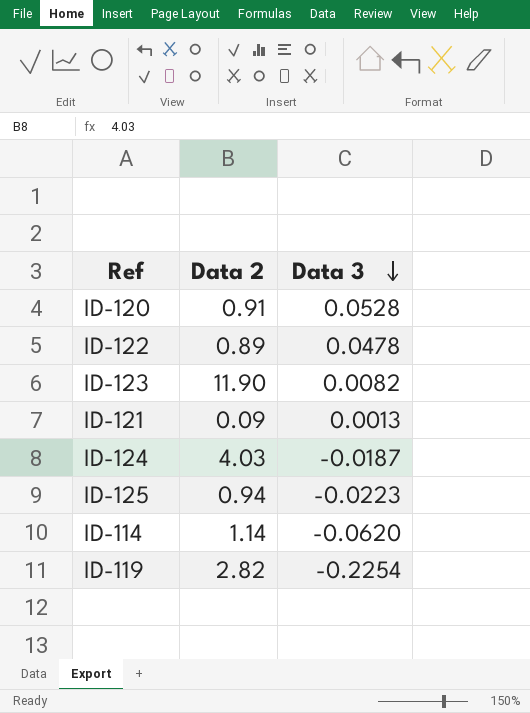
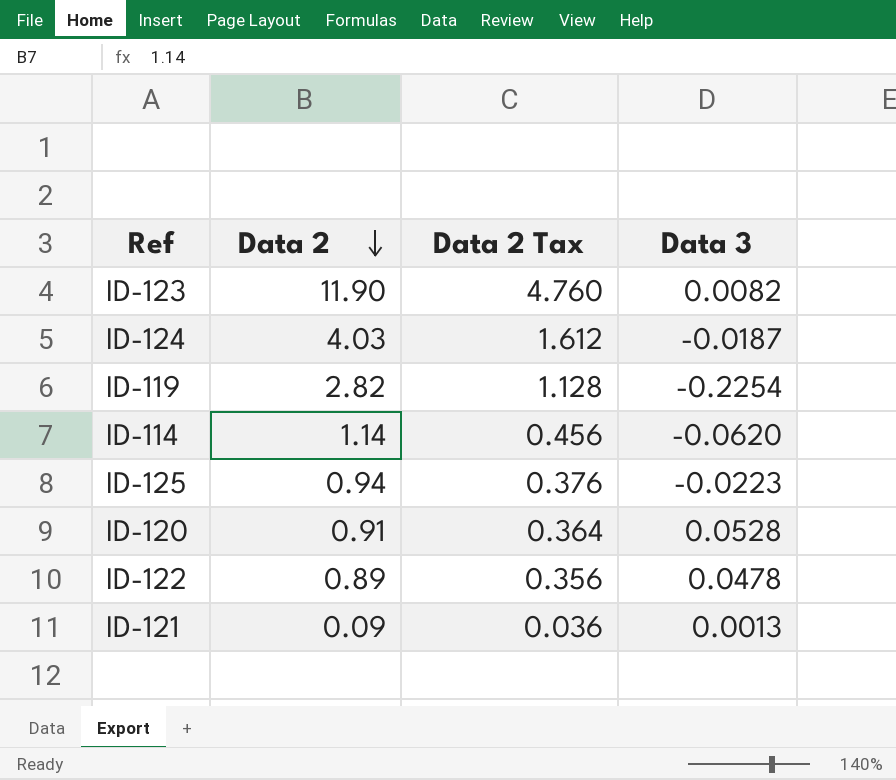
row order: Data 3 descending -> Data 2 descending
column Data 2 Tax | formula: none -> [Data 2] * 0.4

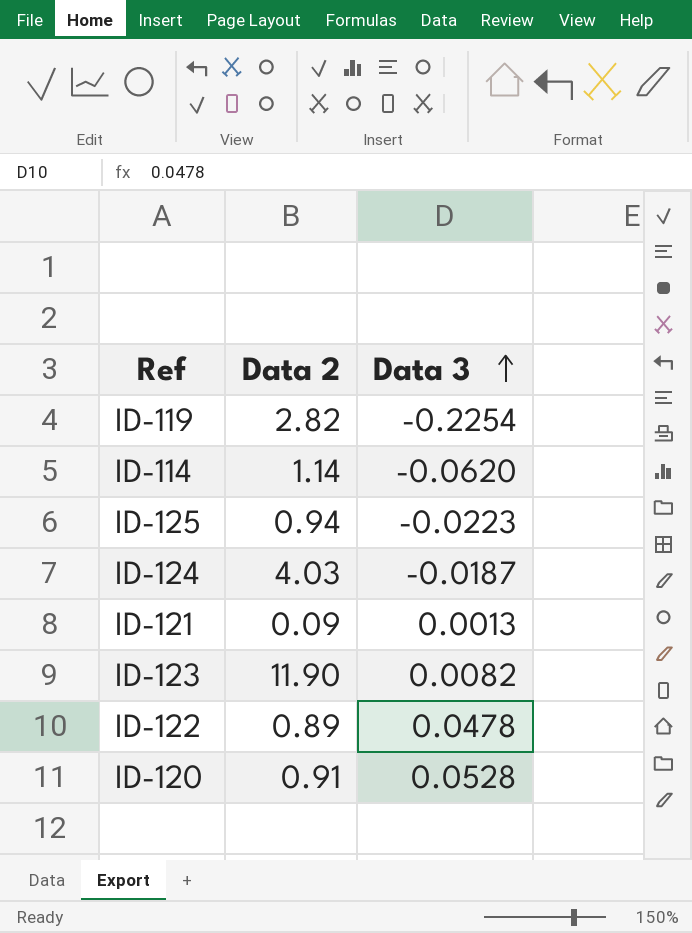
row order: Data 2 descending -> Data 3 ascending
column Data 2 Tax | formula: [Data 2] * 0.4 -> none

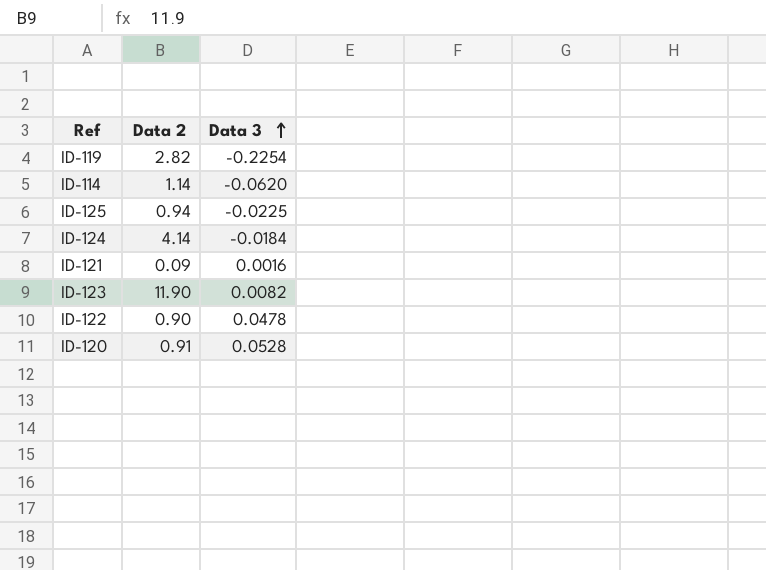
ID-125 | Data 3: -0.0223 -> -0.0225
ID-124 | Data 2: 4.03 -> 4.14
ID-124 | Data 3: -0.0187 -> -0.0184
ID-121 | Data 3: 0.0013 -> 0.0016
ID-122 | Data 2: 0.89 -> 0.90

